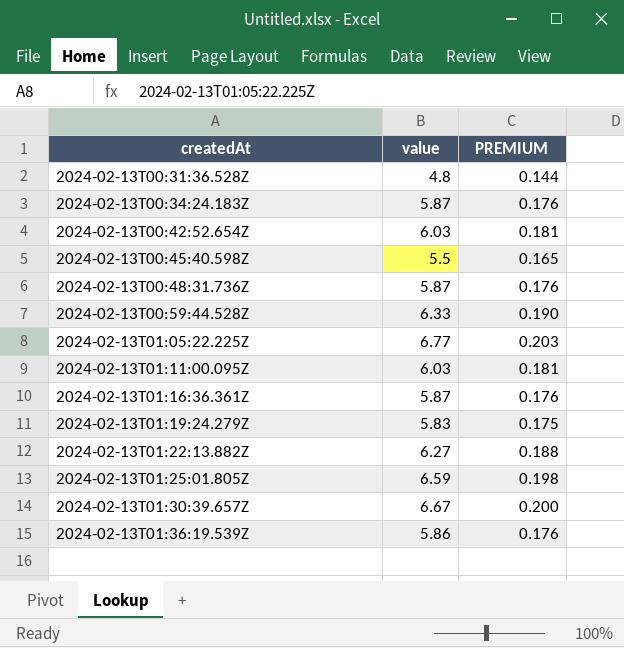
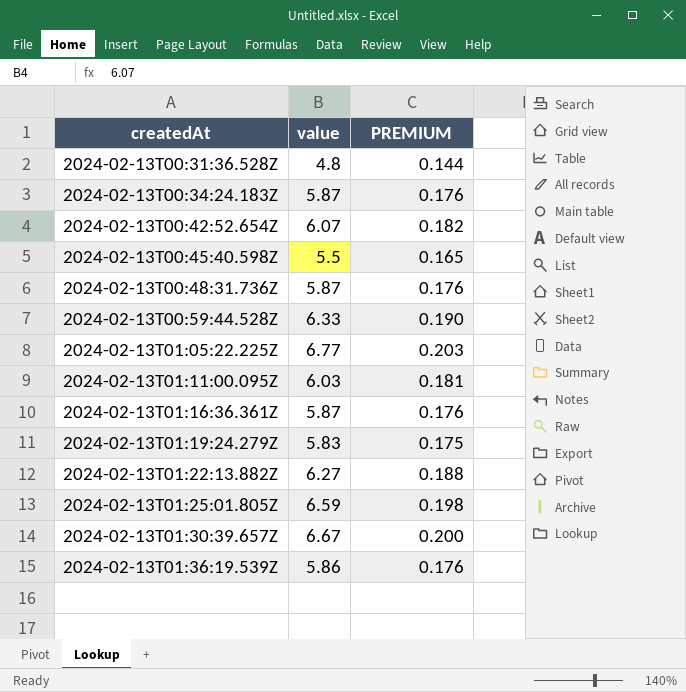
2024-02-13T00:42:52.654Z | value: 6.03 -> 6.07
2024-02-13T00:42:52.654Z | PREMIUM: 0.181 -> 0.182

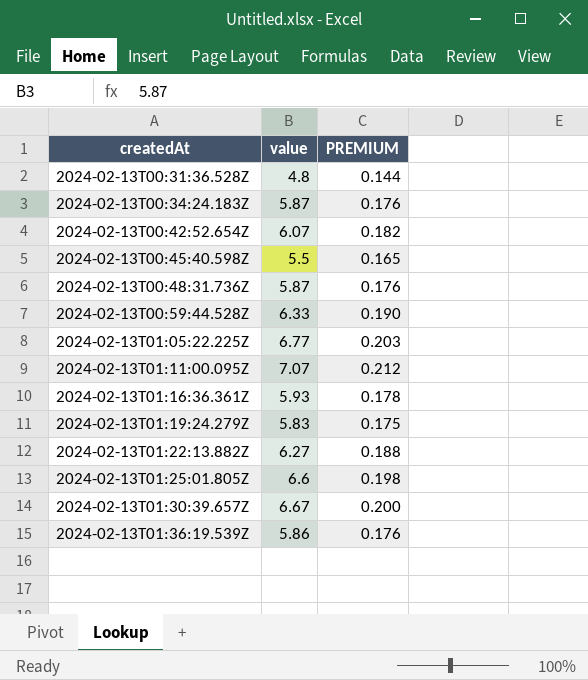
2024-02-13T01:11:00.095Z | value: 6.03 -> 7.07
2024-02-13T01:11:00.095Z | PREMIUM: 0.181 -> 0.212
2024-02-13T01:16:36.361Z | value: 5.87 -> 5.93
2024-02-13T01:16:36.361Z | PREMIUM: 0.176 -> 0.178
2024-02-13T01:25:01.805Z | value: 6.59 -> 6.6

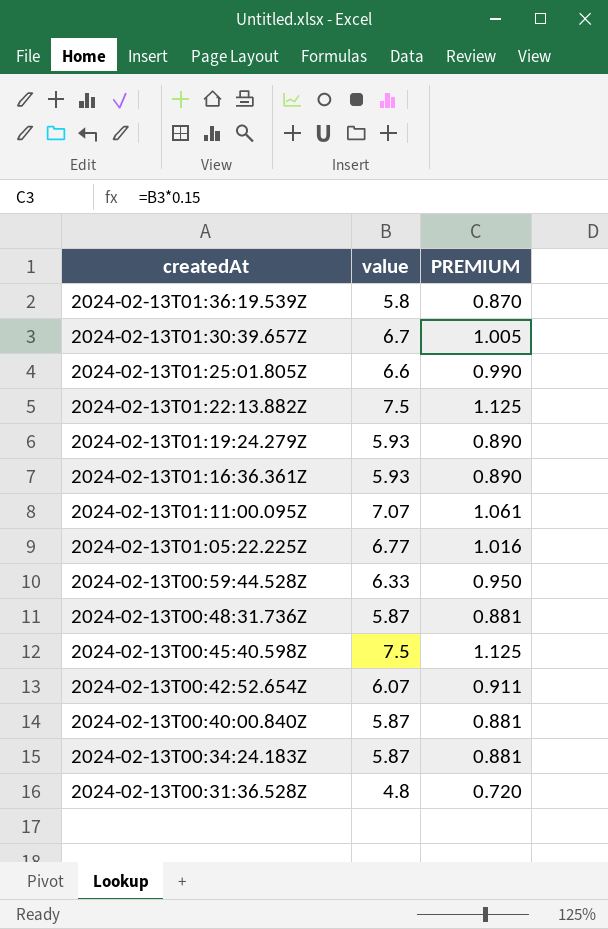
row order: createdAt ascending -> createdAt descending
column PREMIUM | formula: [value] * 0.03 -> [value] * 0.15
2024-02-13T01:36:19.539Z | value: 5.86 -> 5.8
2024-02-13T01:30:39.657Z | value: 6.67 -> 6.7
2024-02-13T01:22:13.882Z | value: 6.27 -> 7.5
2024-02-13T01:19:24.279Z | value: 5.83 -> 5.93
2024-02-13T00:45:40.598Z | value: 5.5 -> 7.5
row 2024-02-13T00:40:00.840Z: none -> 5.87 | 0.881

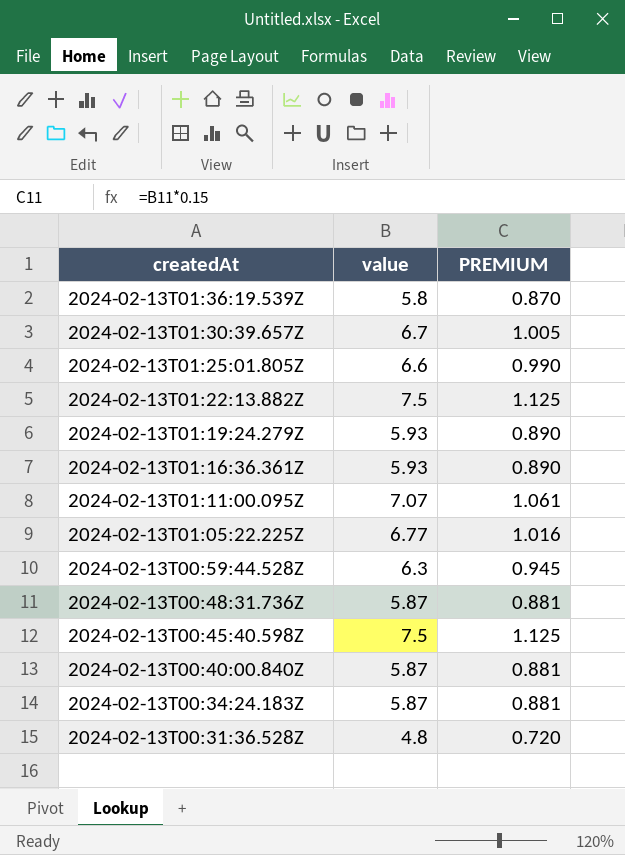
row 2024-02-13T00:42:52.654Z: 6.07 | 0.911 -> none
2024-02-13T00:59:44.528Z | value: 6.33 -> 6.3
2024-02-13T00:59:44.528Z | PREMIUM: 0.950 -> 0.945

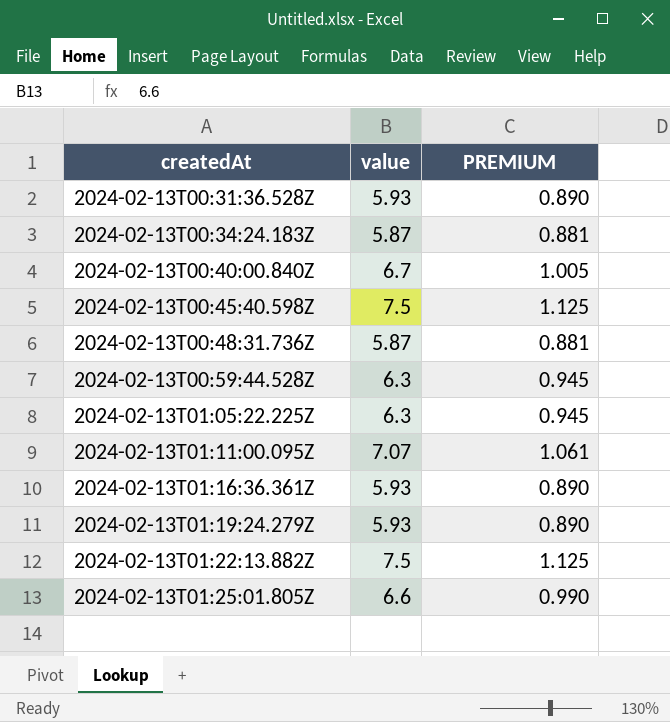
row order: createdAt descending -> createdAt ascending
row 2024-02-13T01:36:19.539Z: 5.8 | 0.870 -> none
row 2024-02-13T01:30:39.657Z: 6.7 | 1.005 -> none
2024-02-13T00:31:36.528Z | value: 4.8 -> 5.93
2024-02-13T00:31:36.528Z | PREMIUM: 0.720 -> 0.890
2024-02-13T00:40:00.840Z | value: 5.87 -> 6.7
2024-02-13T00:40:00.840Z | PREMIUM: 0.881 -> 1.005
2024-02-13T01:05:22.225Z | value: 6.77 -> 6.3
2024-02-13T01:05:22.225Z | PREMIUM: 1.016 -> 0.945

